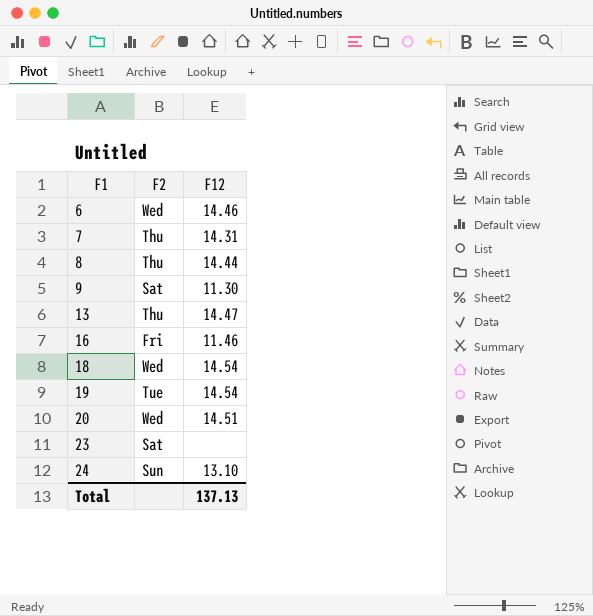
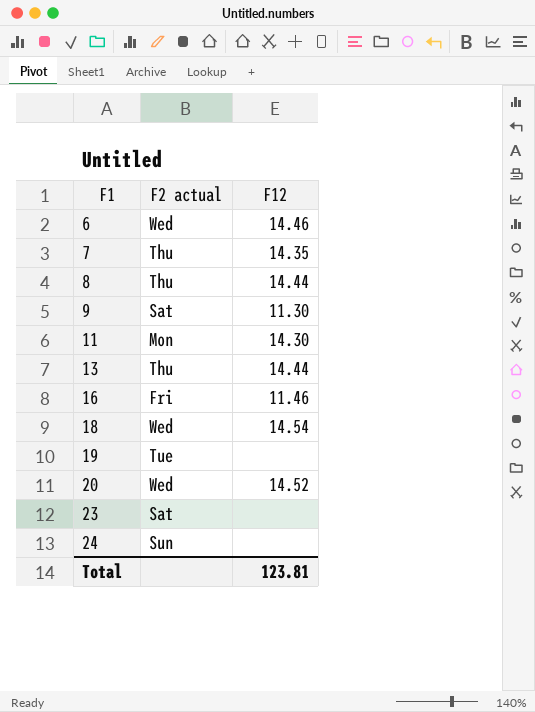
column name: F2 -> F2 actual
7 | F12: 14.31 -> 14.35
row 11: none -> Mon | 14.30
13 | F12: 14.47 -> 14.44
19 | F12: 14.54 -> none
20 | F12: 14.51 -> 14.52
24 | F12: 13.10 -> none
Total | F12: 137.13 -> 123.81

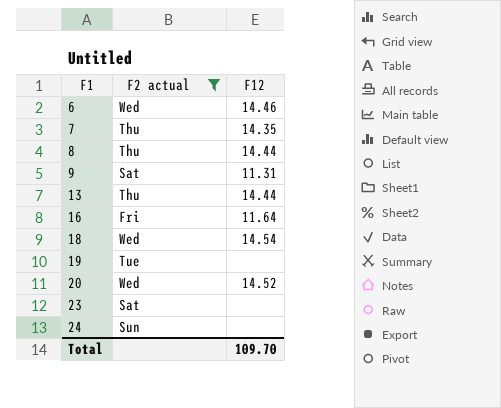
filter: none -> F2 actual != Mon
9 | F12: 11.30 -> 11.31
16 | F12: 11.46 -> 11.64
Total | F12: 123.81 -> 109.70

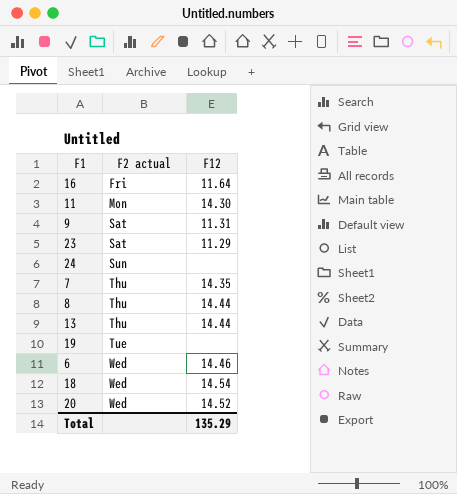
filter: F2 actual != Mon -> none
row order: F1 ascending -> F2 actual ascending
23 | F12: none -> 11.29
Total | F12: 109.70 -> 135.29

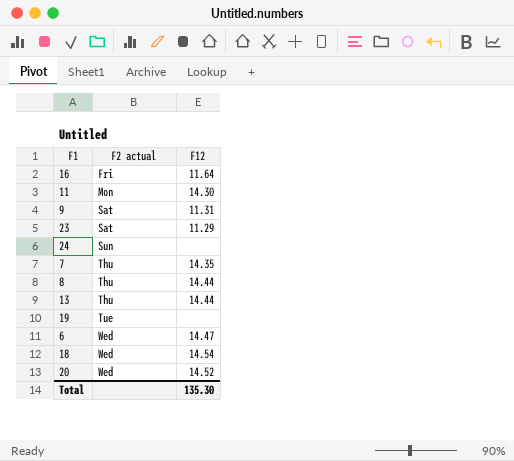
6 | F12: 14.46 -> 14.47
Total | F12: 135.29 -> 135.30

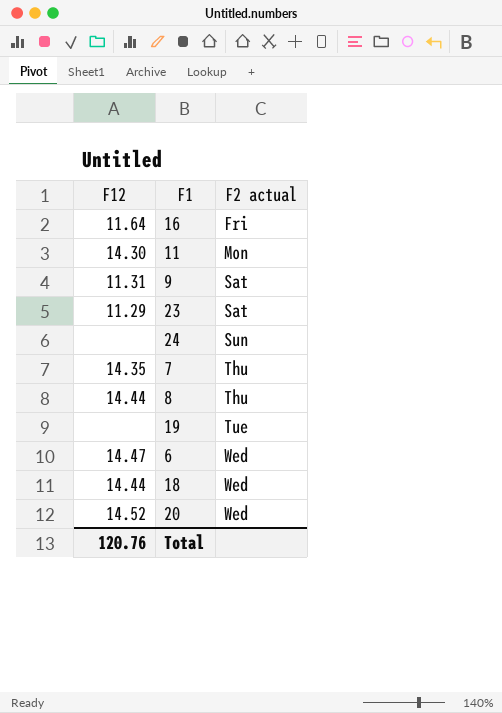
column F12 | position: 3 -> 1
row 13: Thu | 14.44 -> none
18 | F12: 14.54 -> 14.44
Total | F12: 135.30 -> 120.76

